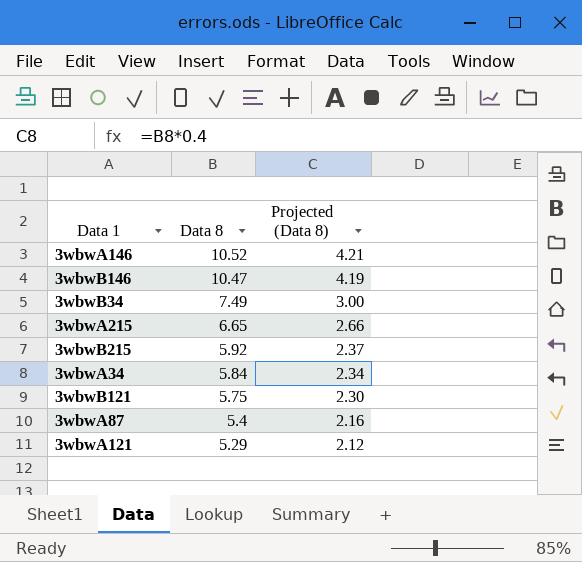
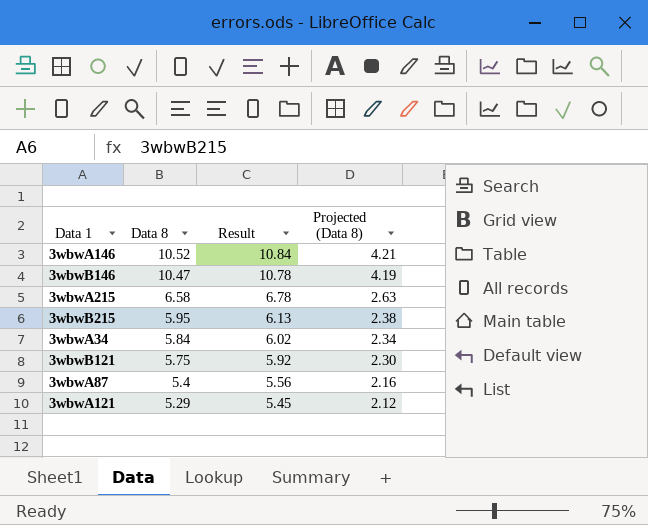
column Result | formula: none -> [Data 8] * 1.03
row 3wbwB34: 7.49 | 3.00 -> none
3wbwA215 | Data 8: 6.65 -> 6.58
3wbwA215 | Projected (Data 8): 2.66 -> 2.63
3wbwB215 | Data 8: 5.92 -> 5.95
3wbwB215 | Projected (Data 8): 2.37 -> 2.38

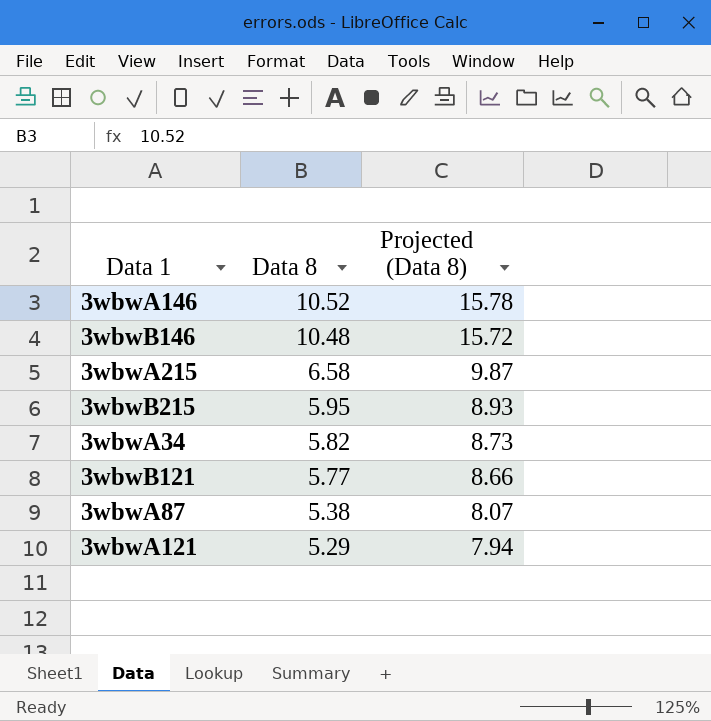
column Result | formula: [Data 8] * 1.03 -> none
column Projected (Data 8) | formula: [Data 8] * 0.4 -> [Data 8] * 1.5
3wbwB146 | Data 8: 10.47 -> 10.48
3wbwA34 | Data 8: 5.84 -> 5.82
3wbwB121 | Data 8: 5.75 -> 5.77
3wbwA87 | Data 8: 5.4 -> 5.38

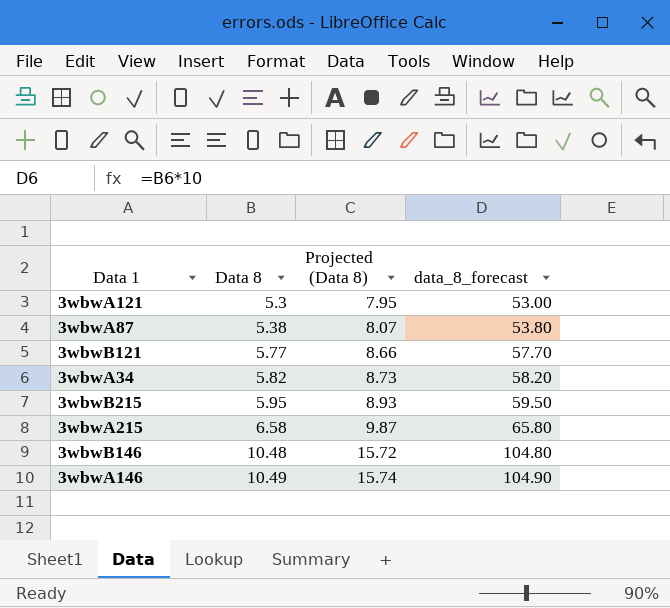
row order: Data 8 descending -> Data 8 ascending
column data_8_forecast | formula: none -> [Data 8] * 10
3wbwA121 | Data 8: 5.29 -> 5.3
3wbwA121 | Projected (Data 8): 7.94 -> 7.95
3wbwA146 | Data 8: 10.52 -> 10.49
3wbwA146 | Projected (Data 8): 15.78 -> 15.74

